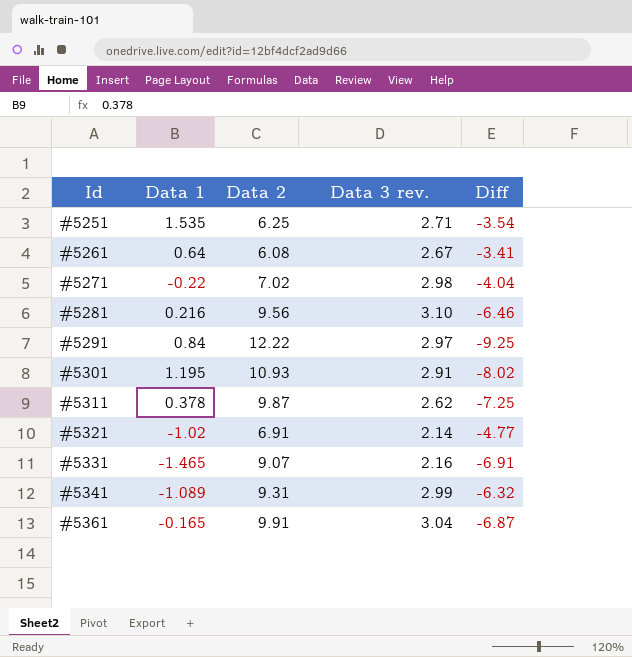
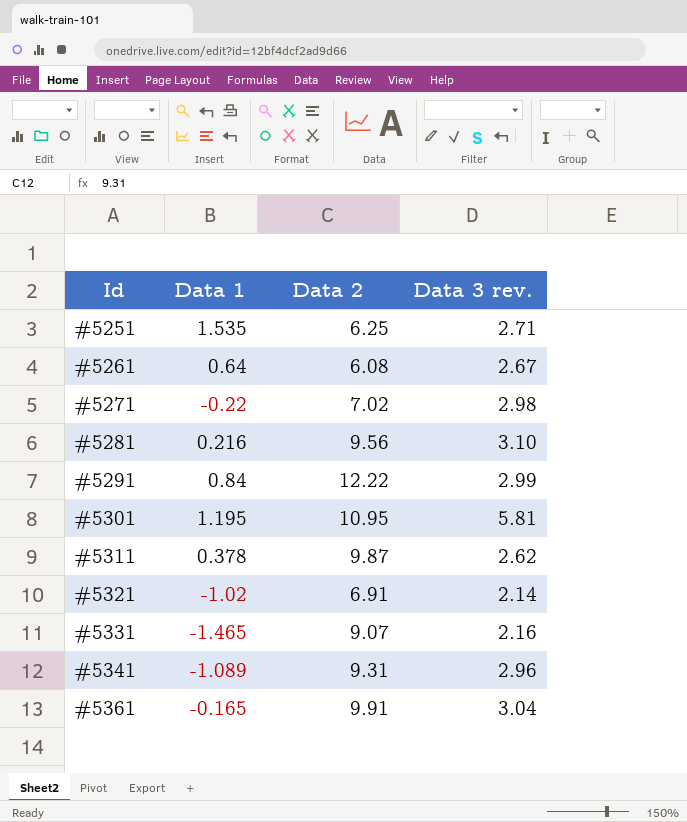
column Diff | formula: [Data 3 rev.] - [Data 2] -> none
#5291 | Data 3 rev.: 2.97 -> 2.99
#5301 | Data 2: 10.93 -> 10.95
#5301 | Data 3 rev.: 2.91 -> 5.81
#5341 | Data 3 rev.: 2.99 -> 2.96

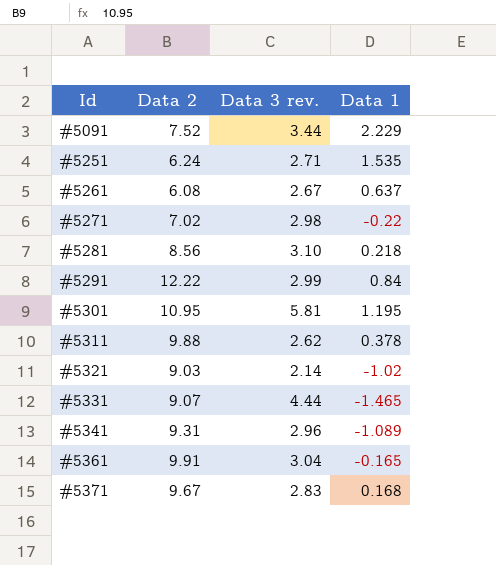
column Data 1 | position: 2 -> 4
row #5091: none -> 7.52 | 3.44 | 2.229
#5251 | Data 2: 6.25 -> 6.24
#5261 | Data 1: 0.64 -> 0.637
#5281 | Data 2: 9.56 -> 8.56
#5281 | Data 1: 0.216 -> 0.218
#5311 | Data 2: 9.87 -> 9.88
#5321 | Data 2: 6.91 -> 9.03
#5331 | Data 3 rev.: 2.16 -> 4.44
row #5371: none -> 9.67 | 2.83 | 0.168

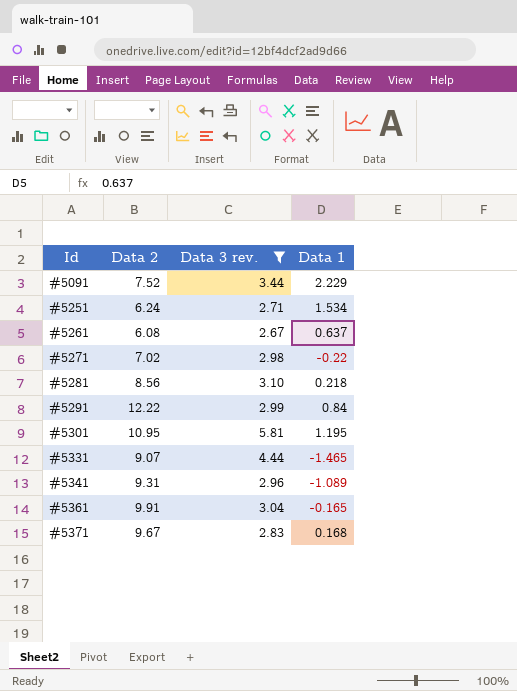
filter: none -> Data 3 rev. >= 2.67
#5251 | Data 1: 1.535 -> 1.534

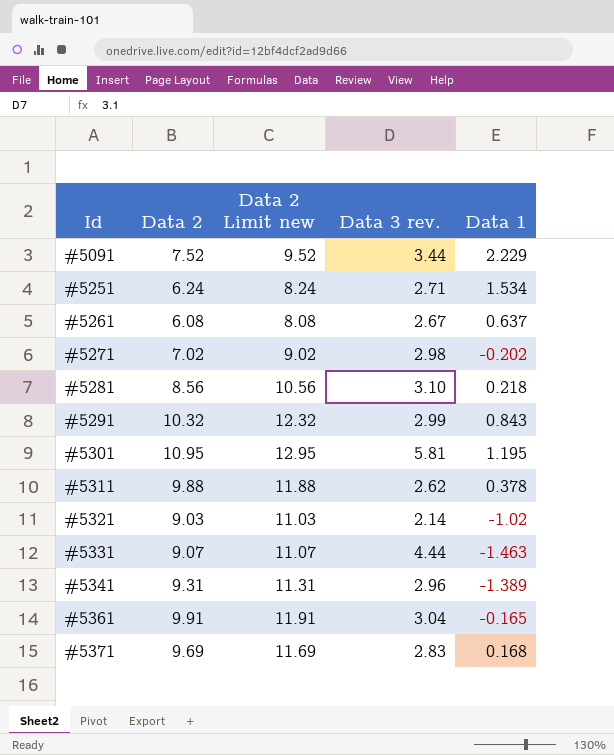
filter: Data 3 rev. >= 2.67 -> none
column Data 2 Limit new | formula: none -> [Data 2] + 2
#5271 | Data 1: -0.22 -> -0.202
#5291 | Data 2: 12.22 -> 10.32
#5291 | Data 1: 0.84 -> 0.843
#5331 | Data 1: -1.465 -> -1.463
#5341 | Data 1: -1.089 -> -1.389
#5371 | Data 2: 9.67 -> 9.69

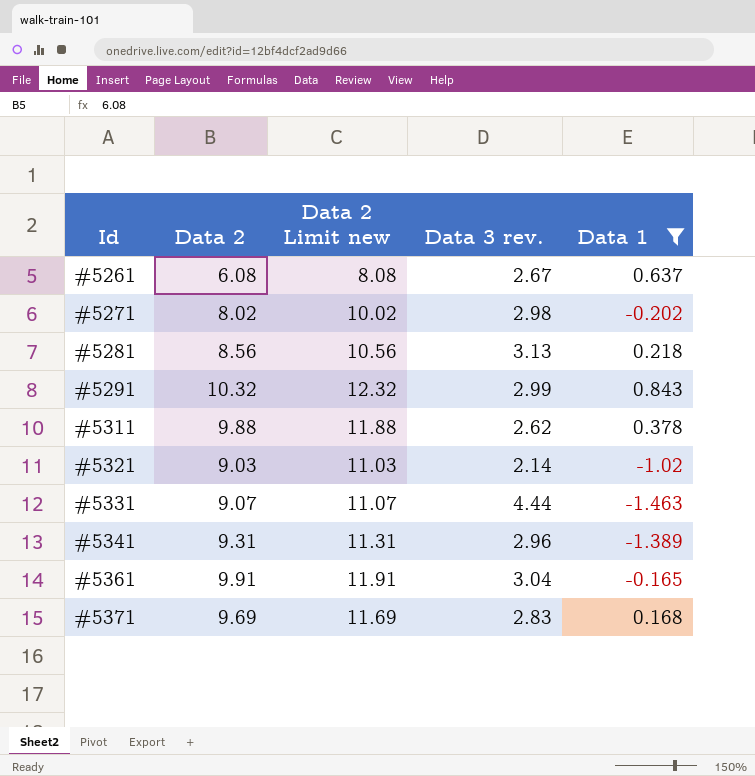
filter: none -> Data 1 <= 0.843
#5271 | Data 2: 7.02 -> 8.02
#5271 | Data 2 Limit new: 9.02 -> 10.02
#5281 | Data 3 rev.: 3.10 -> 3.13

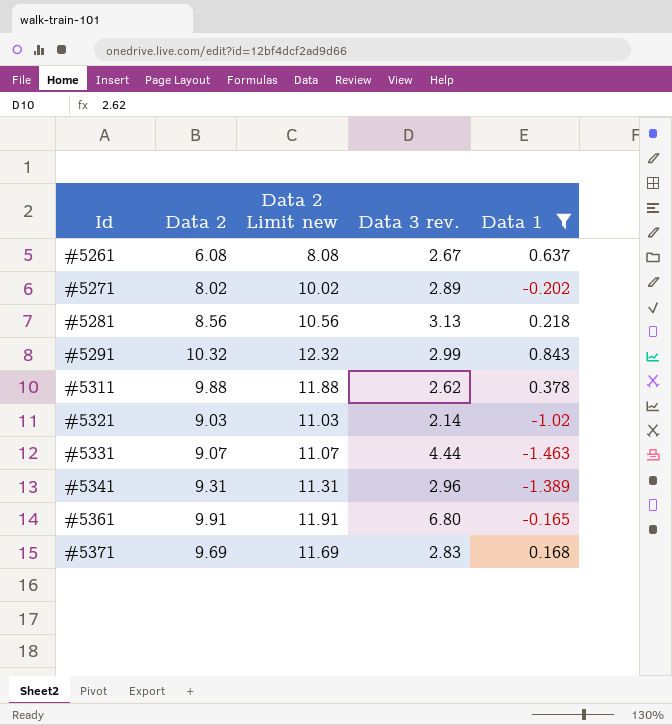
#5271 | Data 3 rev.: 2.98 -> 2.89
#5361 | Data 3 rev.: 3.04 -> 6.80

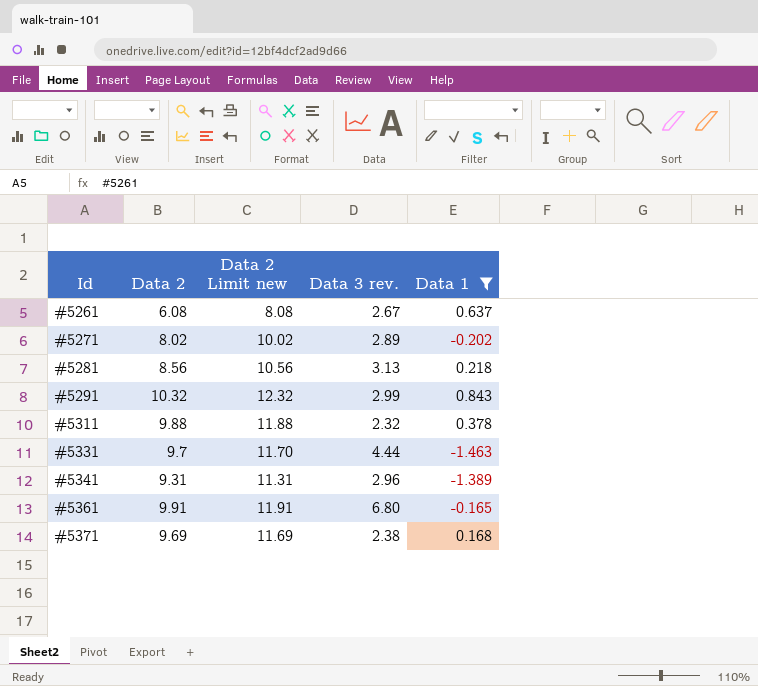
row #5321: 9.03 | 11.03 | 2.14 | -1.02 -> none
#5311 | Data 3 rev.: 2.62 -> 2.32
#5331 | Data 2: 9.07 -> 9.7
#5331 | Data 2 Limit new: 11.07 -> 11.70
#5371 | Data 3 rev.: 2.83 -> 2.38

